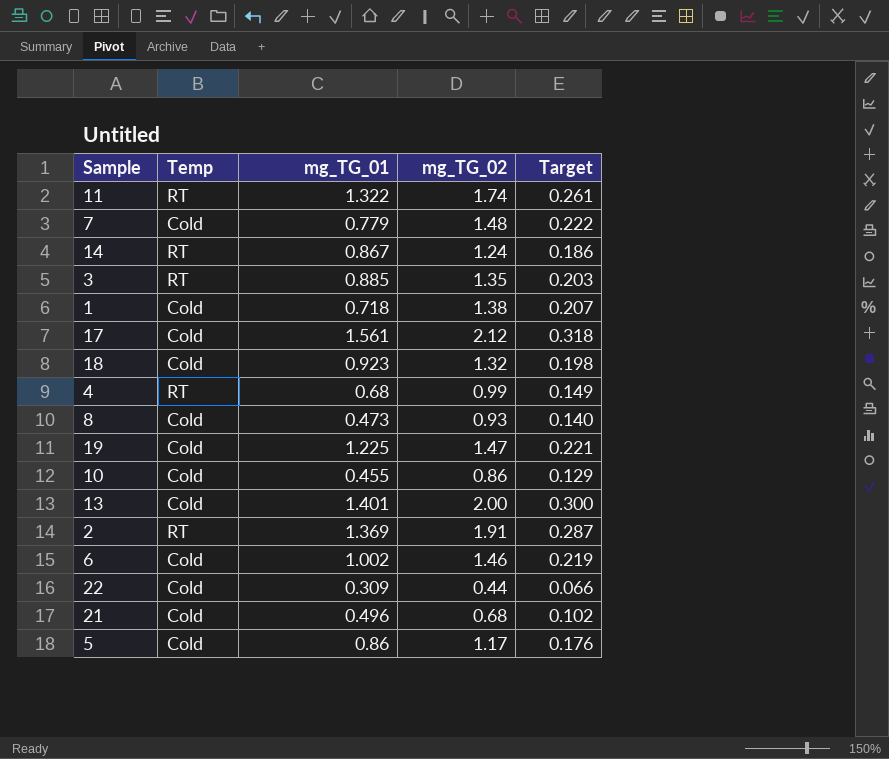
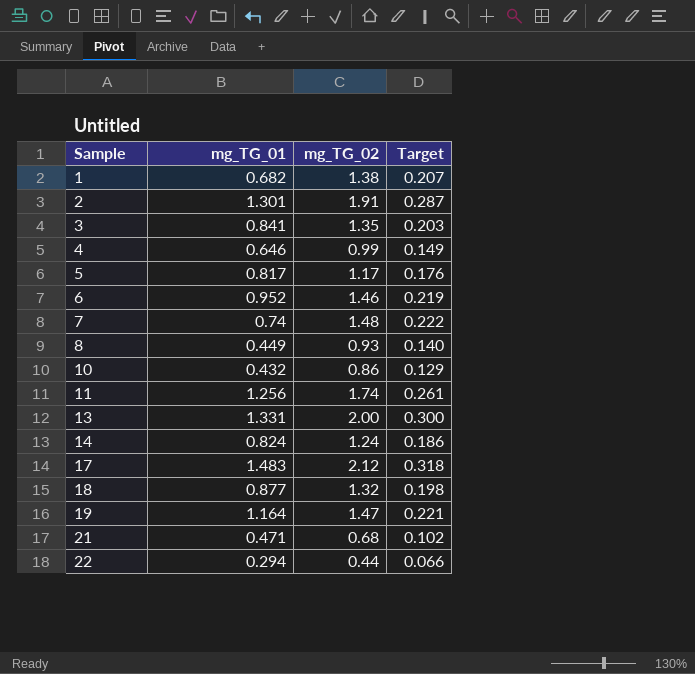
row order: none -> Sample ascending
column Temp | position: 2 -> none
1 | mg_TG_01: 0.718 -> 0.682
2 | mg_TG_01: 1.369 -> 1.301
3 | mg_TG_01: 0.885 -> 0.841
4 | mg_TG_01: 0.68 -> 0.646
5 | mg_TG_01: 0.86 -> 0.817
6 | mg_TG_01: 1.002 -> 0.952
7 | mg_TG_01: 0.779 -> 0.74
8 | mg_TG_01: 0.473 -> 0.449
10 | mg_TG_01: 0.455 -> 0.432
11 | mg_TG_01: 1.322 -> 1.256
13 | mg_TG_01: 1.401 -> 1.331
14 | mg_TG_01: 0.867 -> 0.824
17 | mg_TG_01: 1.561 -> 1.483
18 | mg_TG_01: 0.923 -> 0.877
19 | mg_TG_01: 1.225 -> 1.164
21 | mg_TG_01: 0.496 -> 0.471
22 | mg_TG_01: 0.309 -> 0.294

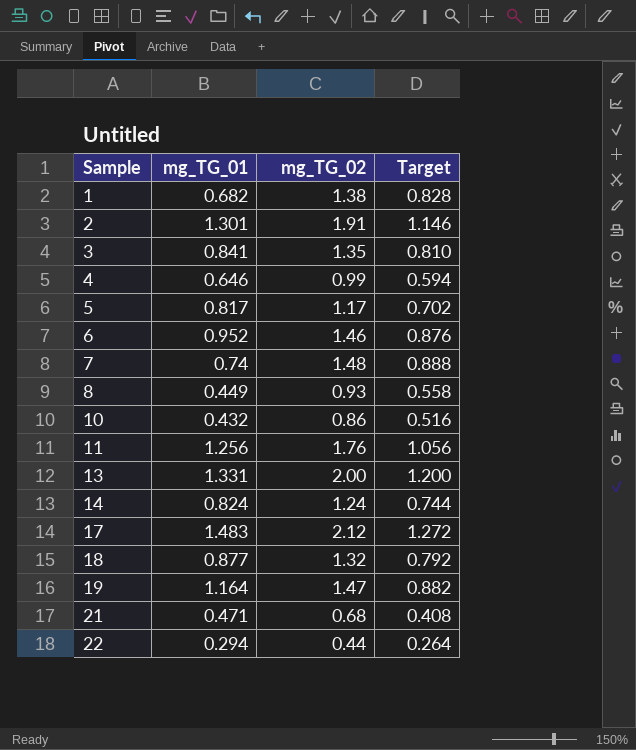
column Target | formula: [mg_TG_02] * 0.15 -> [mg_TG_02] * 0.6
11 | mg_TG_02: 1.74 -> 1.76

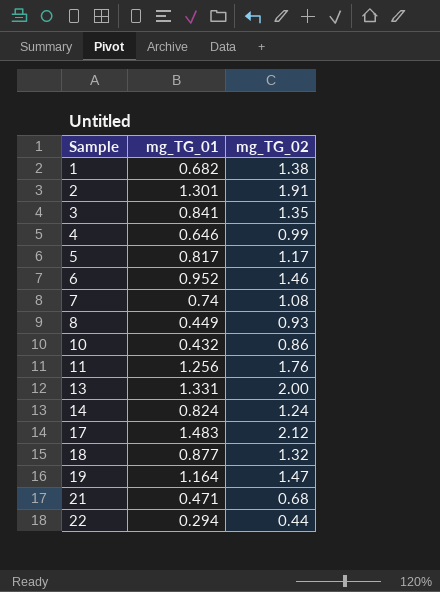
column Target | formula: [mg_TG_02] * 0.6 -> none
7 | mg_TG_02: 1.48 -> 1.08

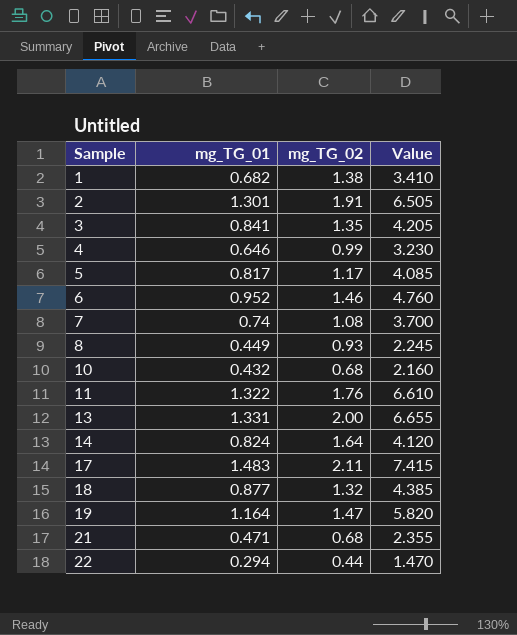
column Value | formula: none -> [mg_TG_01] * 5
10 | mg_TG_02: 0.86 -> 0.68
11 | mg_TG_01: 1.256 -> 1.322
14 | mg_TG_02: 1.24 -> 1.64
17 | mg_TG_02: 2.12 -> 2.11

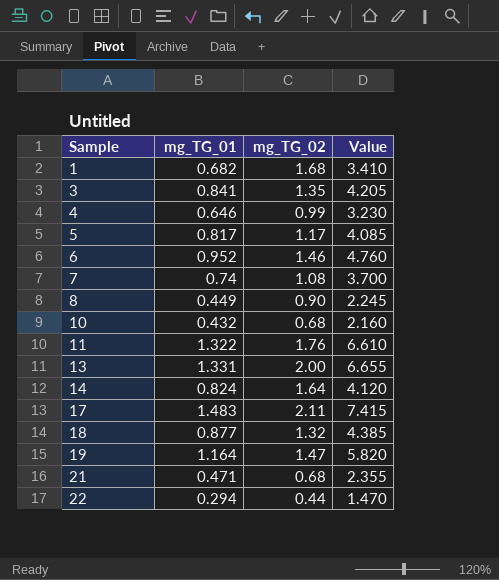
row 2: 1.301 | 1.91 | 6.505 -> none
1 | mg_TG_02: 1.38 -> 1.68
8 | mg_TG_02: 0.93 -> 0.90

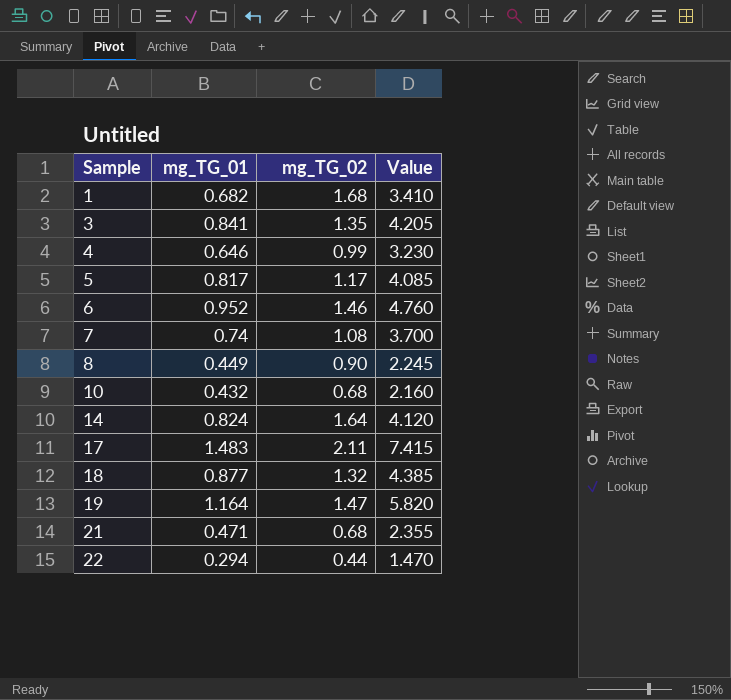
row 11: 1.322 | 1.76 | 6.610 -> none
row 13: 1.331 | 2.00 | 6.655 -> none

